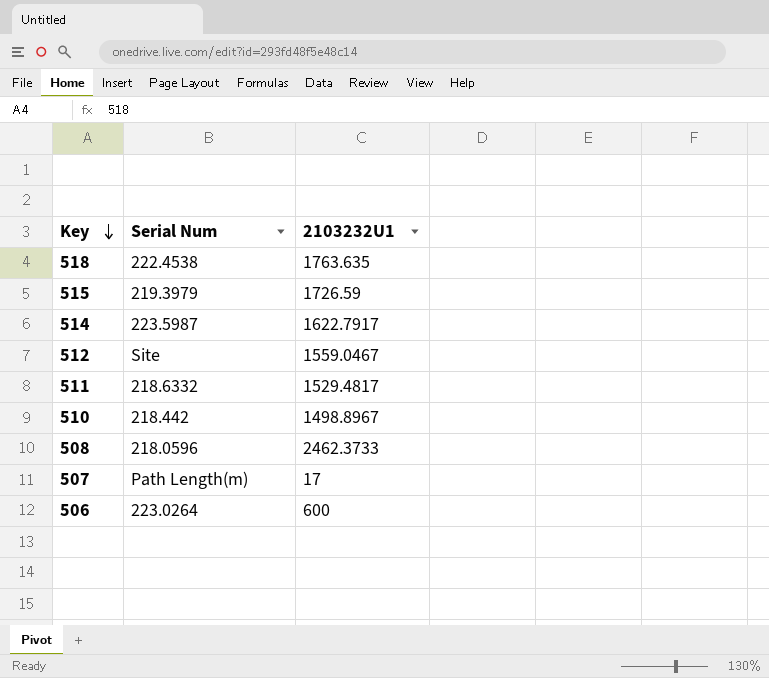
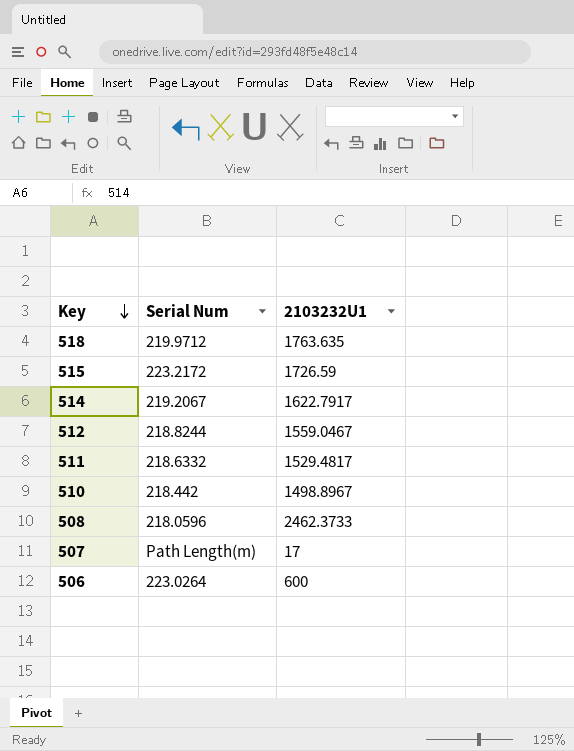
518 | Serial Num: 222.4538 -> 219.9712
515 | Serial Num: 219.3979 -> 223.2172
514 | Serial Num: 223.5987 -> 219.2067
512 | Serial Num: Site -> 218.8244

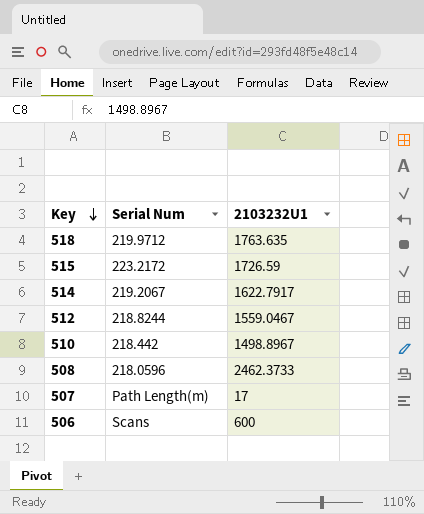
row 511: 218.6332 | 1529.4817 -> none
506 | Serial Num: 223.0264 -> Scans

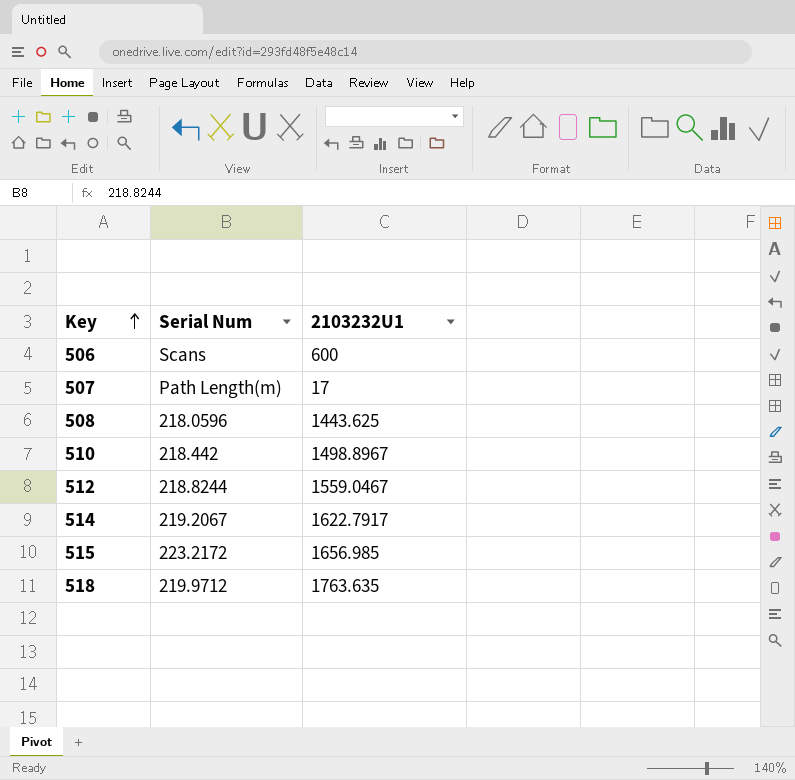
row order: Key descending -> Key ascending
508 | 2103232U1: 2462.3733 -> 1443.625
515 | 2103232U1: 1726.59 -> 1656.985

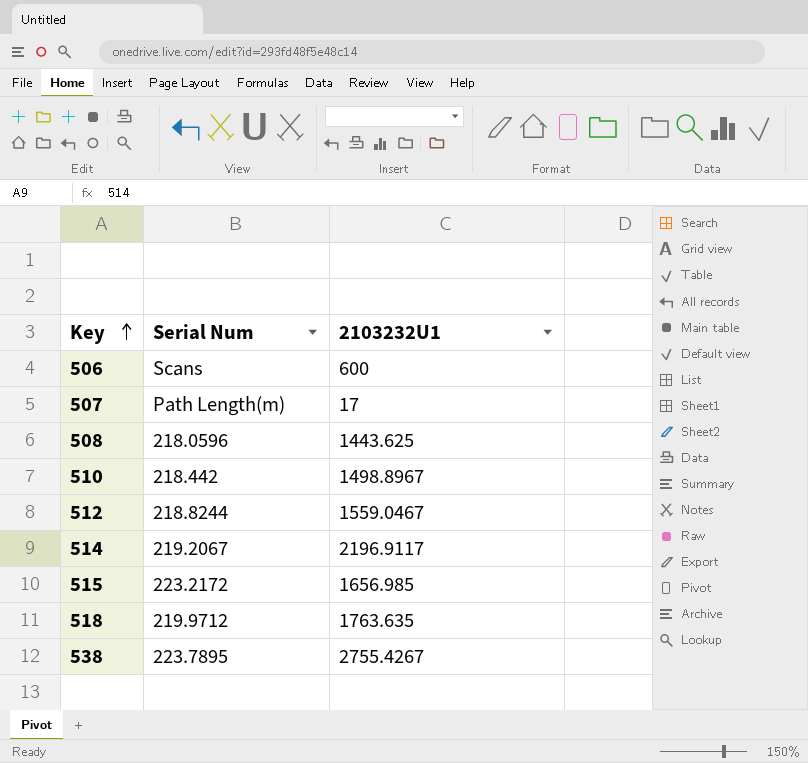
514 | 2103232U1: 1622.7917 -> 2196.9117
row 538: none -> 223.7895 | 2755.4267

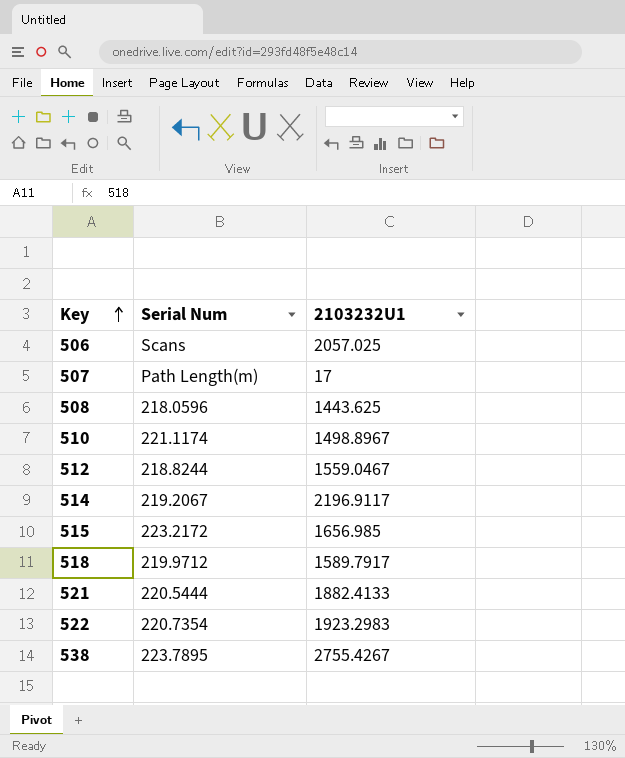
506 | 2103232U1: 600 -> 2057.025
510 | Serial Num: 218.442 -> 221.1174
518 | 2103232U1: 1763.635 -> 1589.7917
row 521: none -> 220.5444 | 1882.4133
row 522: none -> 220.7354 | 1923.2983

